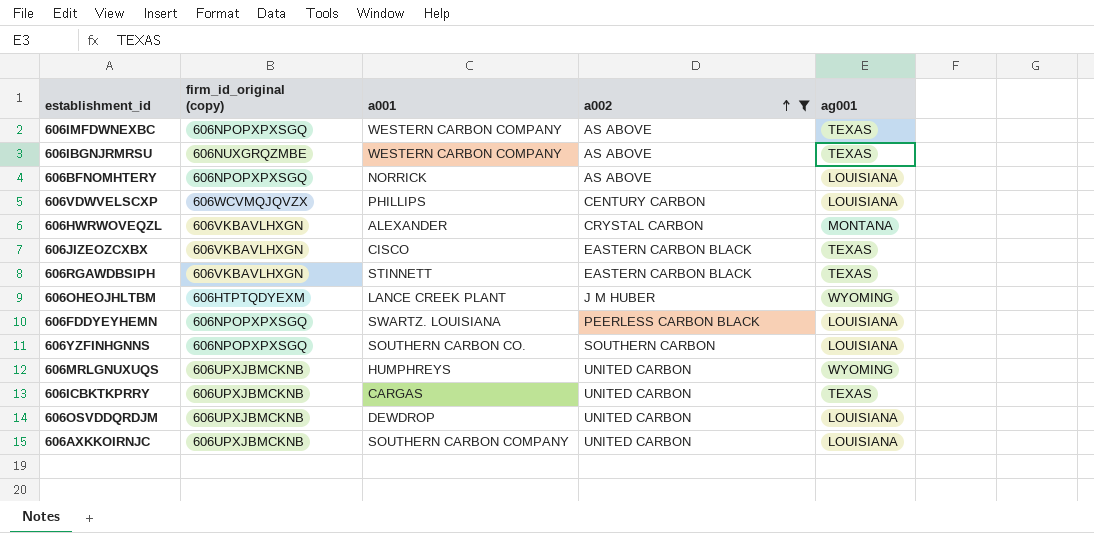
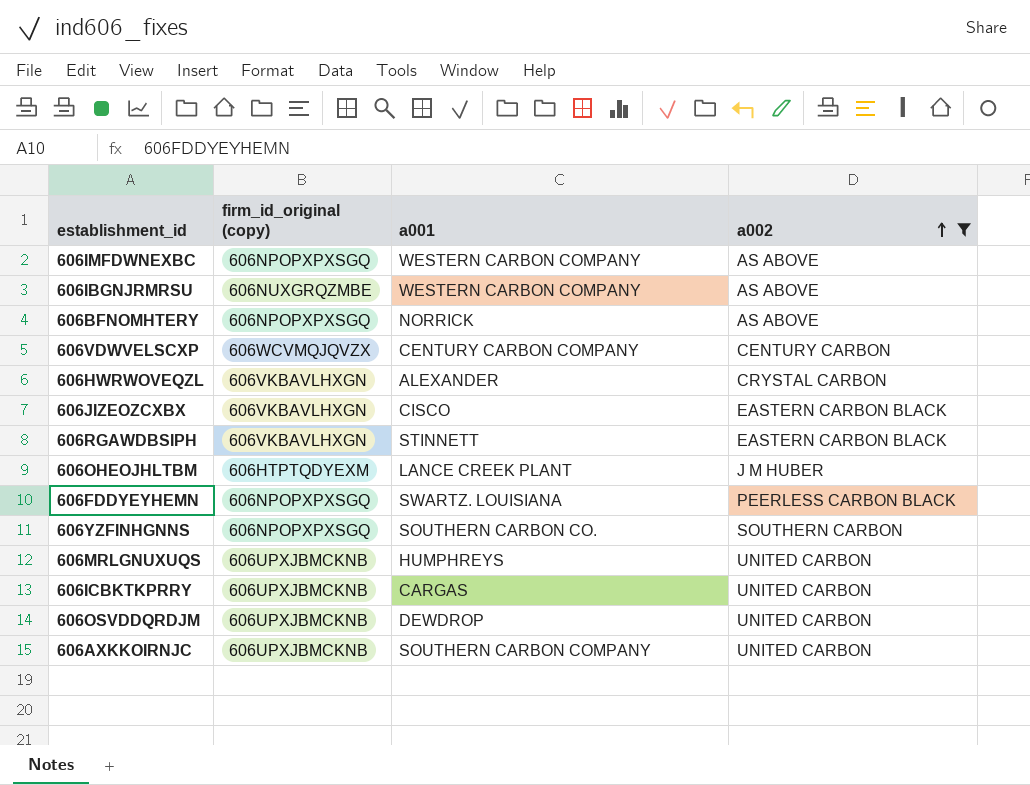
column ag001 | position: 5 -> none
606VDWVELSCXP | a001: PHILLIPS -> CENTURY CARBON COMPANY

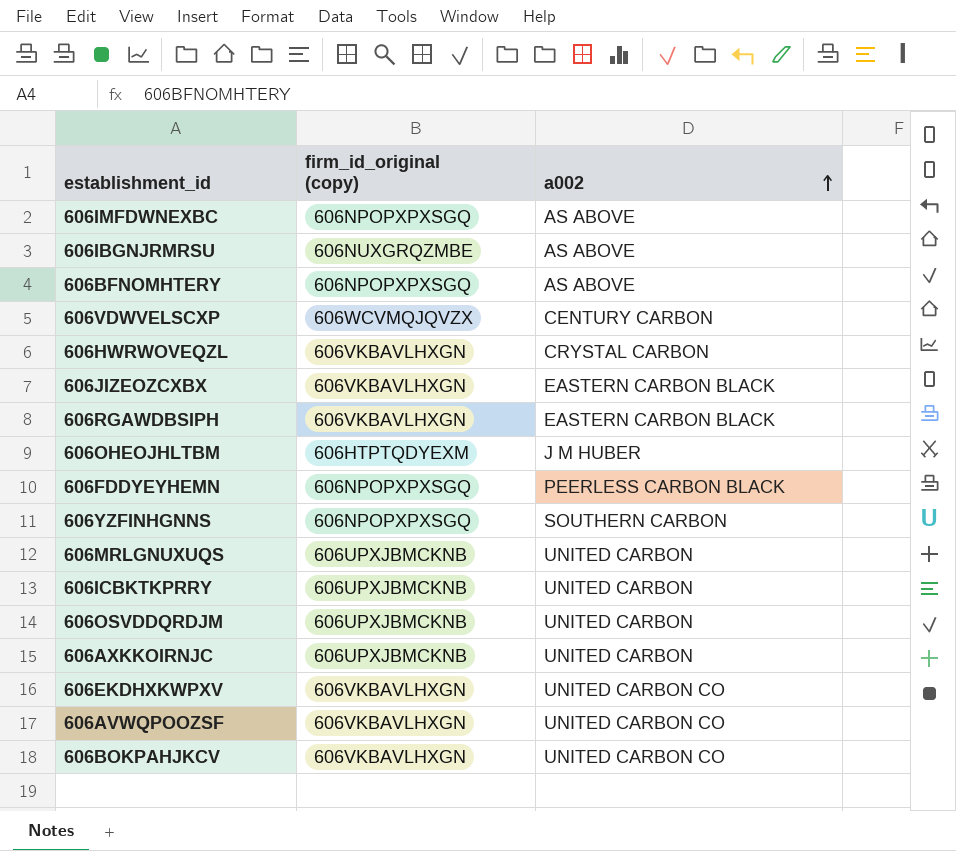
filter: a002 != UNITED CARBON CO -> none
column a001 | position: 3 -> none

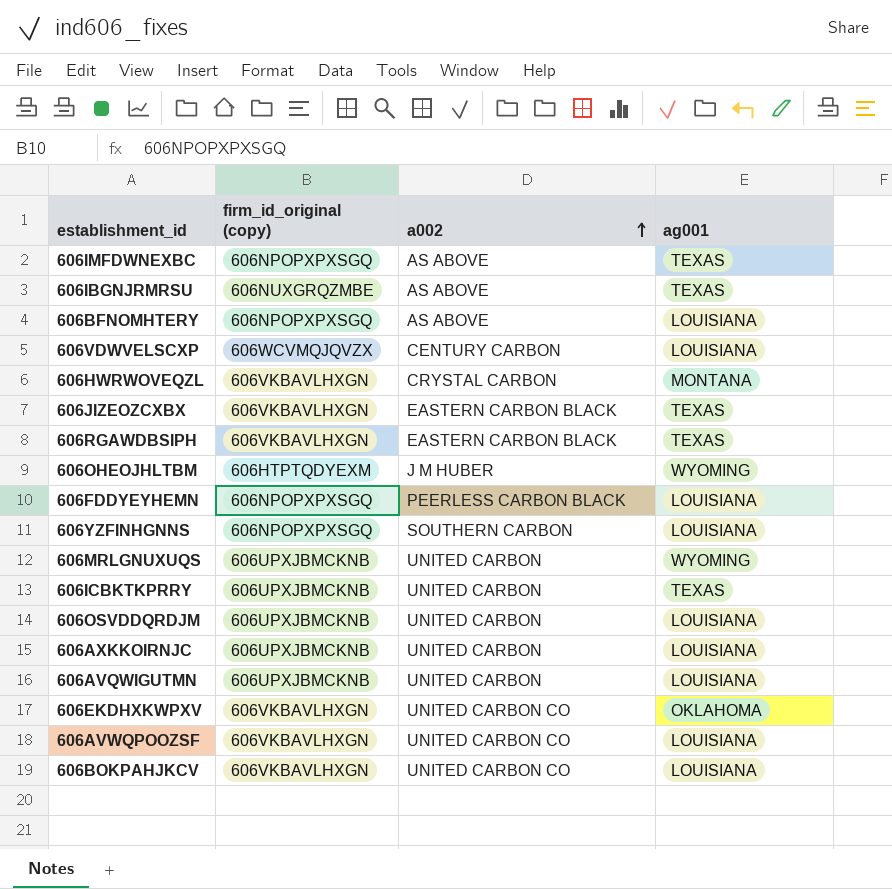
column ag001 | position: none -> 4
row 606AVQWIGUTMN: none -> 606UPXJBMCKNB | UNITED CARBON | LOUISIANA

